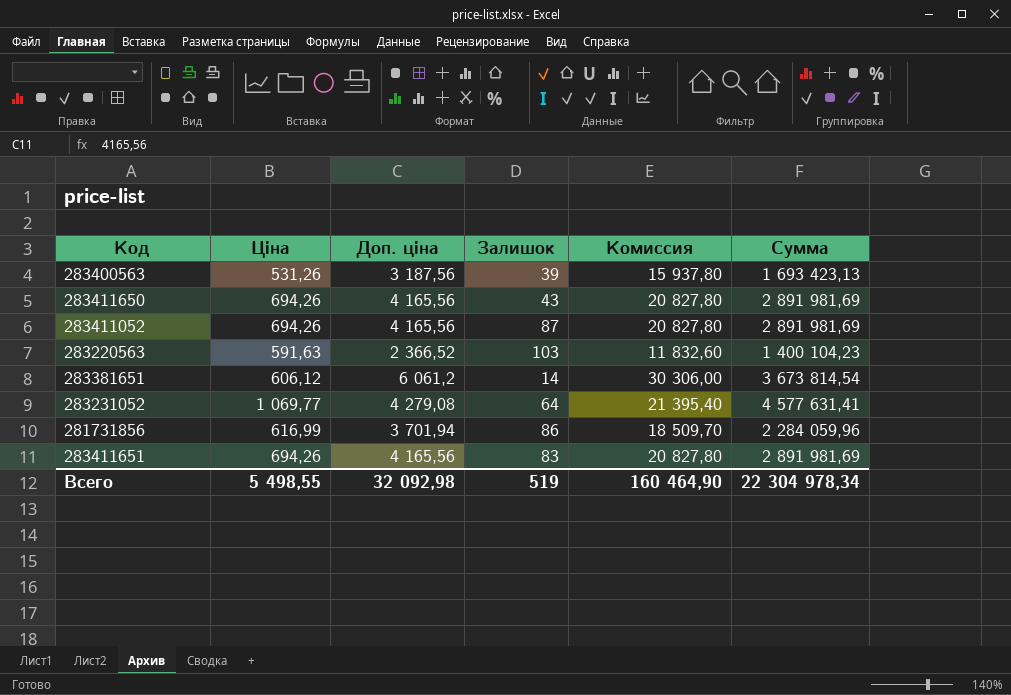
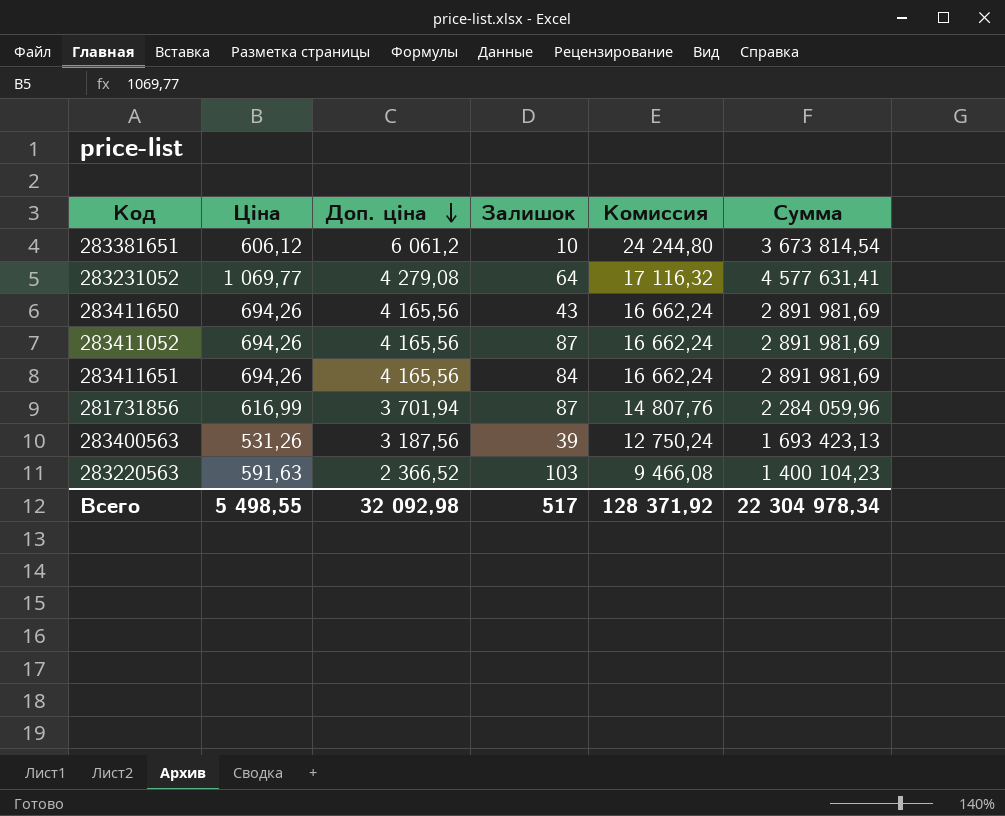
row order: none -> Доп. ціна descending
column Комиссия | formula: [Доп. ціна] * 5 -> [Доп. ціна] * 4
283381651 | Залишок: 14 -> 10
283411651 | Залишок: 83 -> 84
281731856 | Залишок: 86 -> 87
Всего | Залишок: 519 -> 517
Всего | Комиссия: 160 464,90 -> 128 371,92

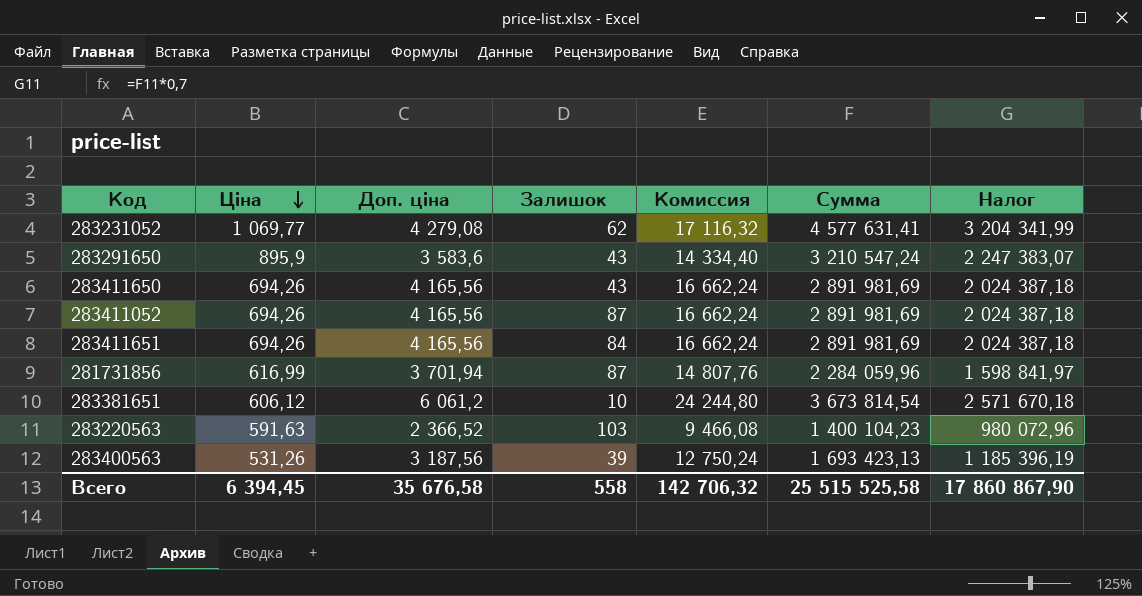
row order: Доп. ціна descending -> Ціна descending
column Налог | formula: none -> [Сумма] * 0,7
283231052 | Залишок: 64 -> 62
row 283291650: none -> 895,9 | 3 583,6 | 43 | 14 334,40 | 3 210 547,24 | 2 247 383,07
Всего | Ціна: 5 498,55 -> 6 394,45
Всего | Доп. ціна: 32 092,98 -> 35 676,58
Всего | Залишок: 517 -> 558
Всего | Комиссия: 128 371,92 -> 142 706,32
Всего | Сумма: 22 304 978,34 -> 25 515 525,58

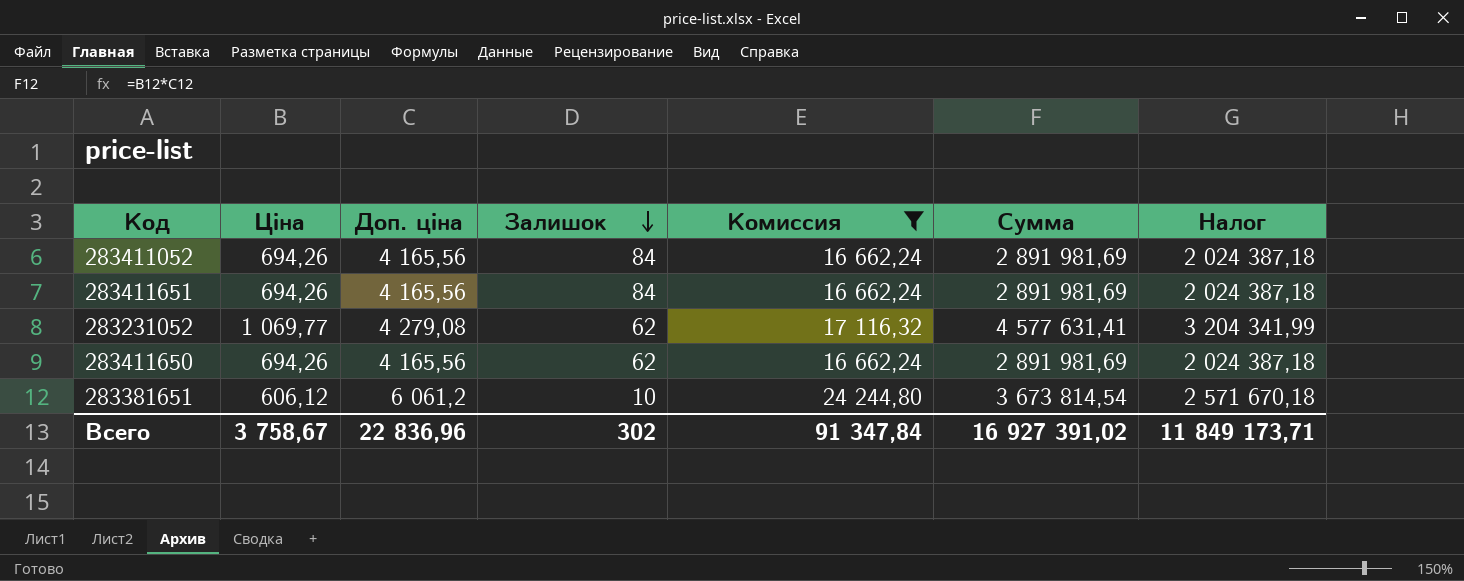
filter: none -> Комиссия >= 16 662,24
row order: Ціна descending -> Залишок descending
283411052 | Залишок: 87 -> 84
283411650 | Залишок: 43 -> 62
Всего | Ціна: 6 394,45 -> 3 758,67
Всего | Доп. ціна: 35 676,58 -> 22 836,96
Всего | Залишок: 558 -> 302
Всего | Комиссия: 142 706,32 -> 91 347,84
Всего | Сумма: 25 515 525,58 -> 16 927 391,02
Всего | Налог: 17 860 867,90 -> 11 849 173,71

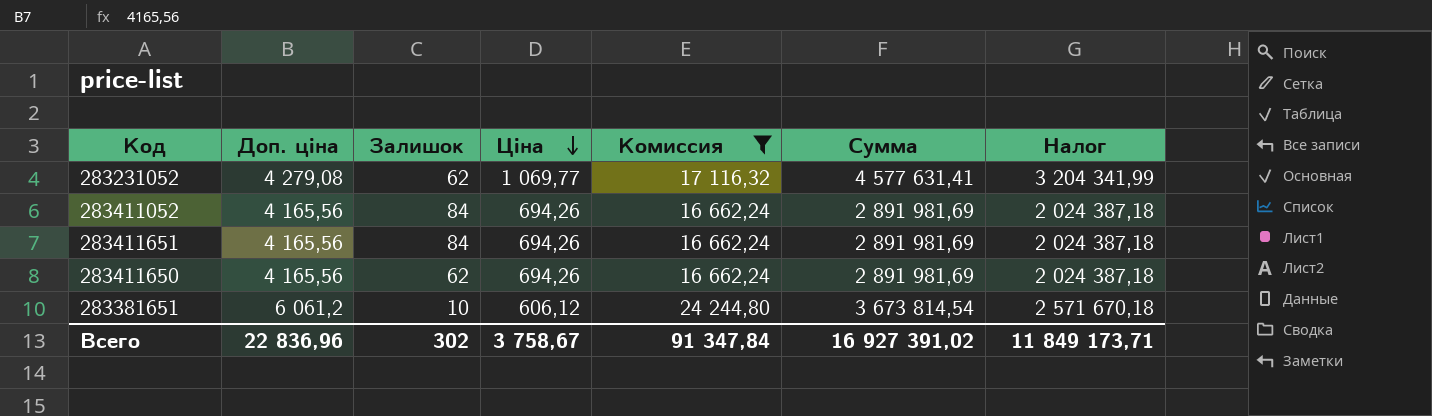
row order: Залишок descending -> Ціна descending
column Ціна | position: 2 -> 4

